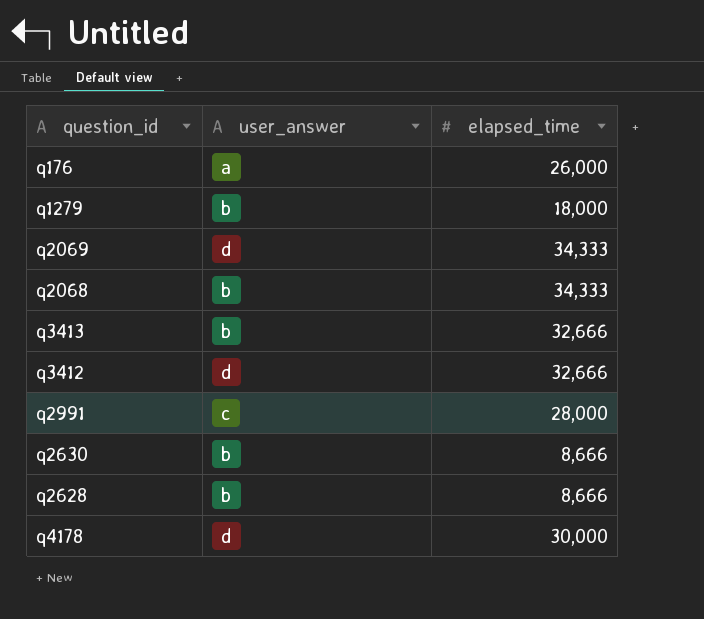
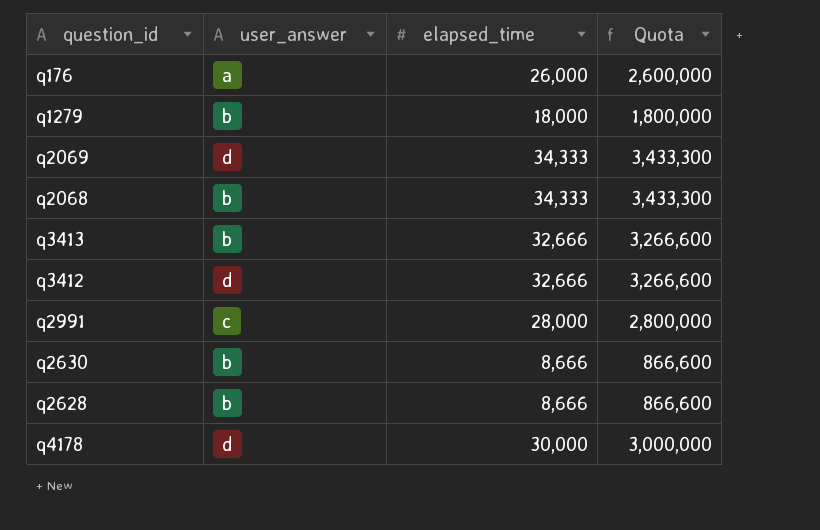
column Quota | formula: none -> [elapsed_time] * 100

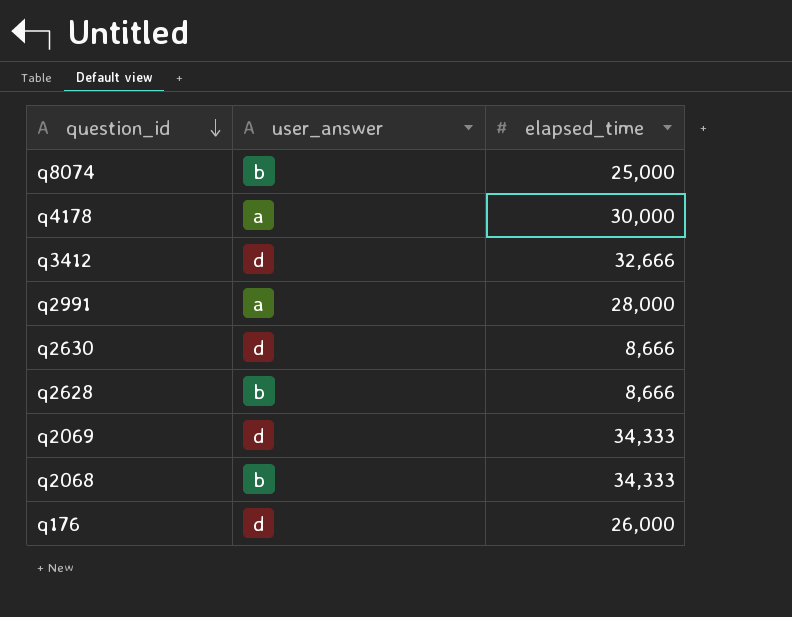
row order: none -> question_id descending
column Quota | formula: [elapsed_time] * 100 -> none
row q1279: b | 18,000 | 1,800,000 -> none
row q3413: b | 32,666 | 3,266,600 -> none
row q8074: none -> b | 25,000
q4178 | user_answer: d -> a
q2991 | user_answer: c -> a
q2630 | user_answer: b -> d
q176 | user_answer: a -> d

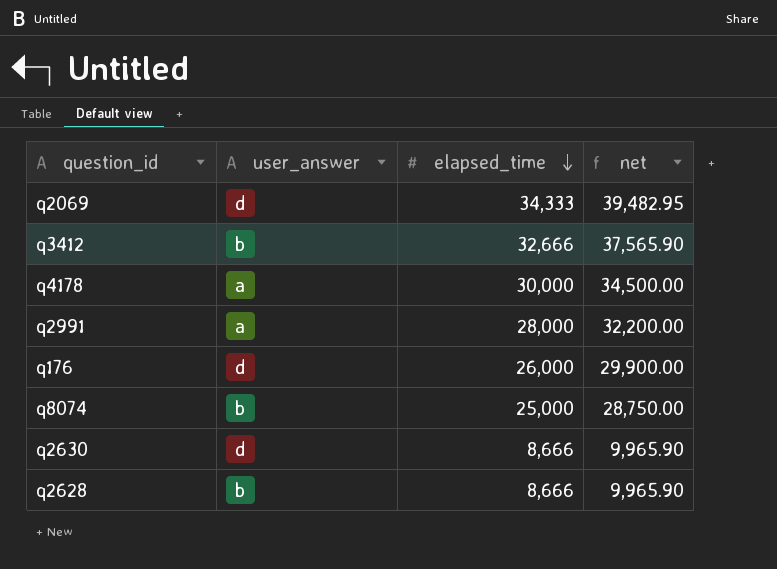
row order: question_id descending -> elapsed_time descending
column net | formula: none -> [elapsed_time] * 1.15
row q2068: b | 34,333 -> none
q3412 | user_answer: d -> b

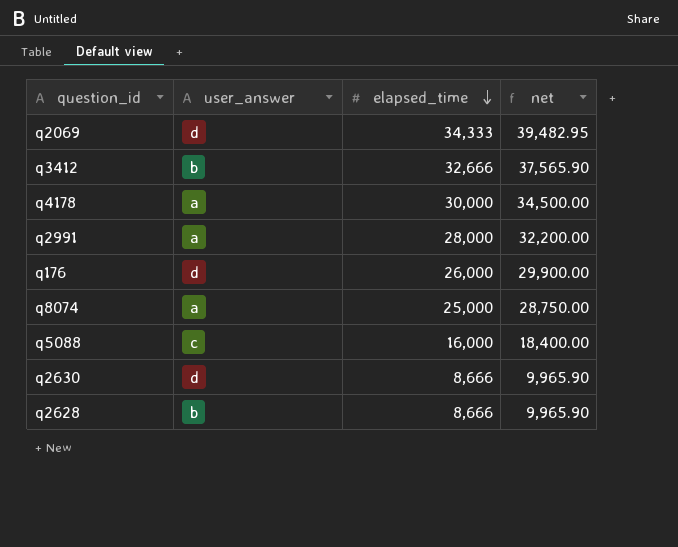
q8074 | user_answer: b -> a
row q5088: none -> c | 16,000 | 18,400.00

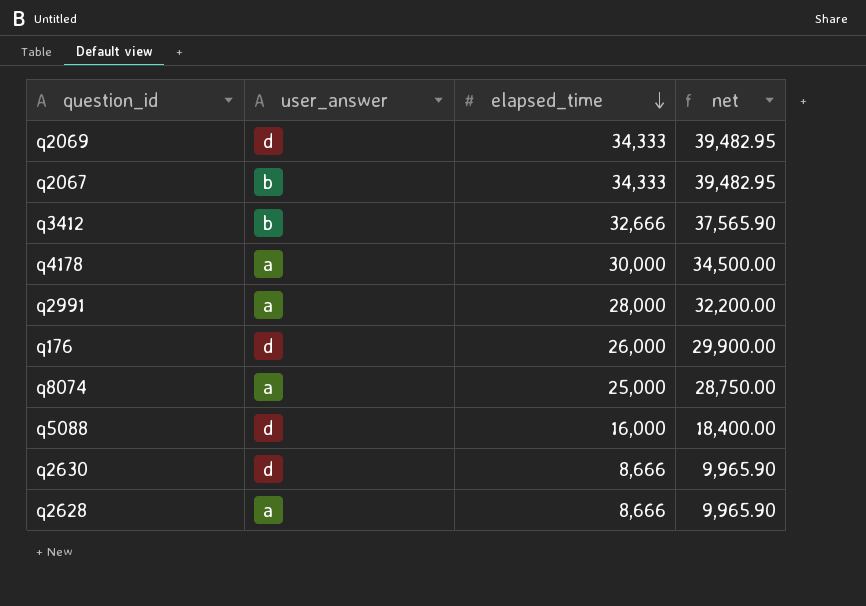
row q2067: none -> b | 34,333 | 39,482.95
q5088 | user_answer: c -> d
q2628 | user_answer: b -> a

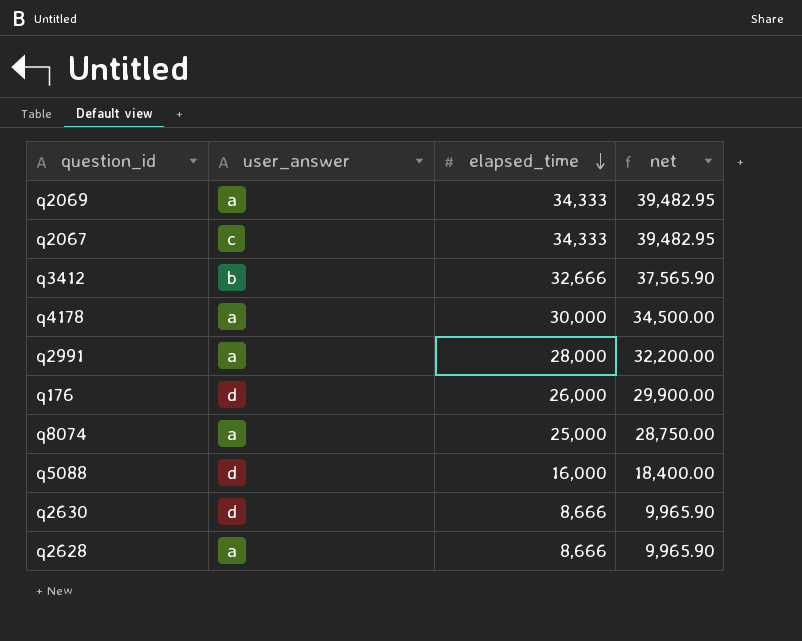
q2069 | user_answer: d -> a
q2067 | user_answer: b -> c

